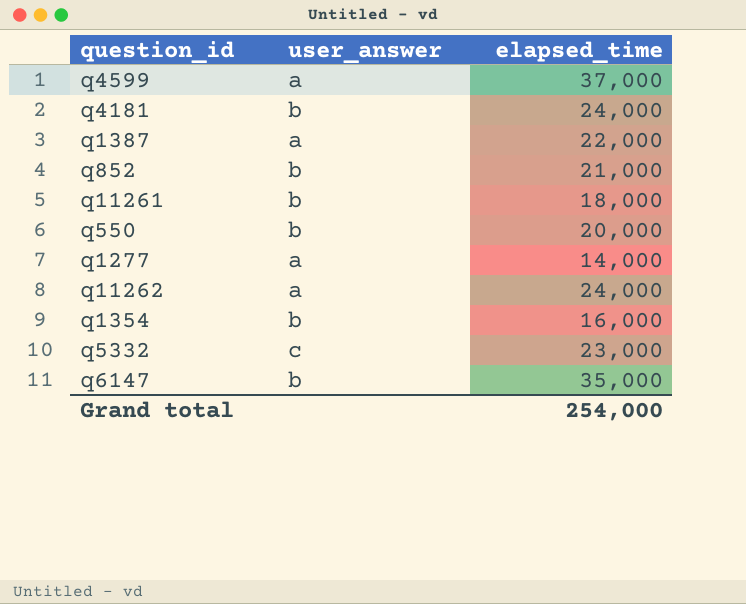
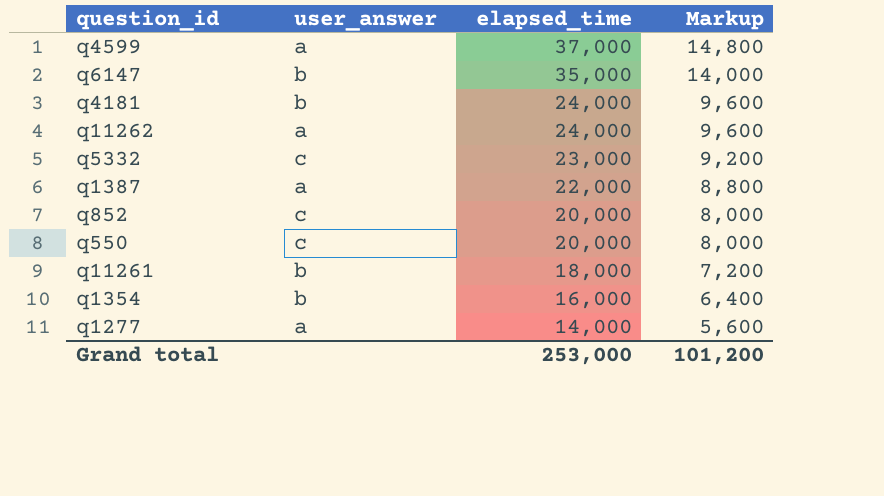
row order: none -> elapsed_time descending
column Markup | formula: none -> [elapsed_time] * 0.4
q852 | user_answer: b -> c
q852 | elapsed_time: 21,000 -> 20,000
q550 | user_answer: b -> c
Grand total | elapsed_time: 254,000 -> 253,000

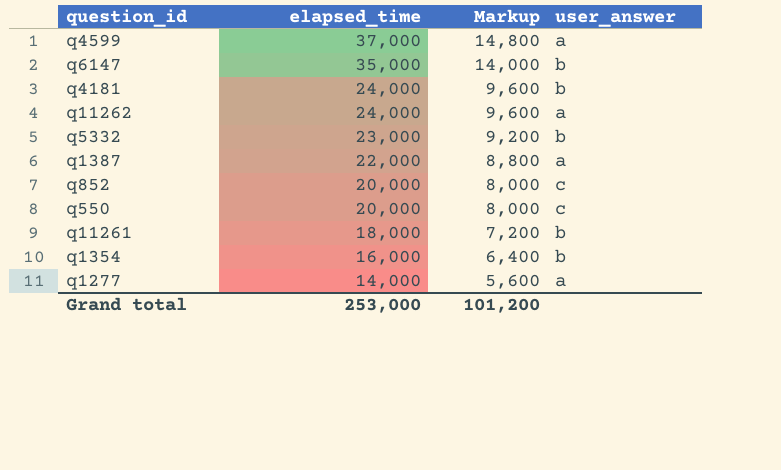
column user_answer | position: 2 -> 4
q5332 | user_answer: c -> b

